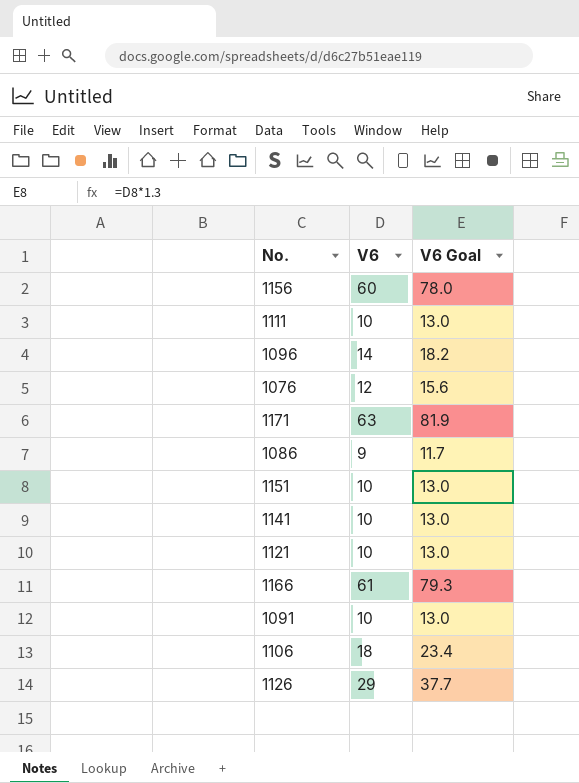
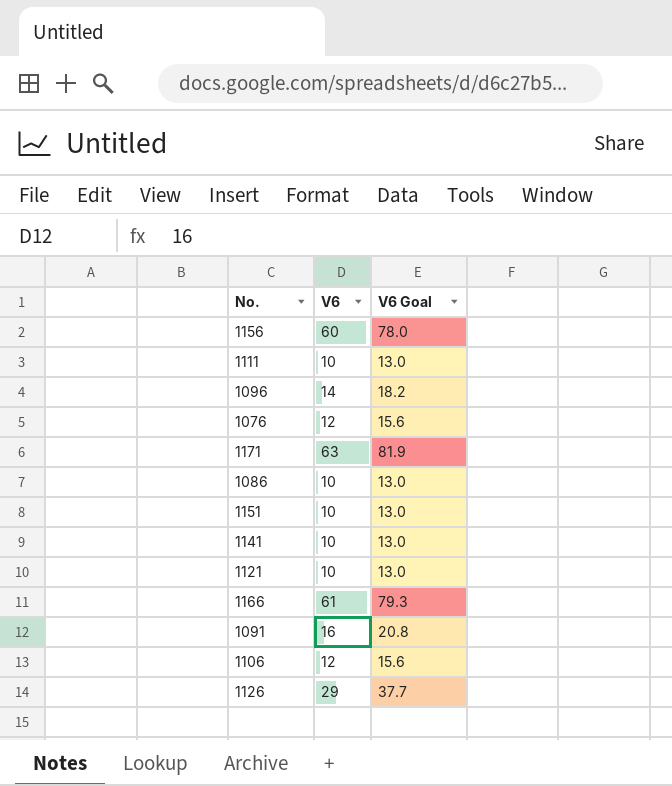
1086 | V6: 9 -> 10
1086 | V6 Goal: 11.7 -> 13.0
1091 | V6: 10 -> 16
1091 | V6 Goal: 13.0 -> 20.8
1106 | V6: 18 -> 12
1106 | V6 Goal: 23.4 -> 15.6

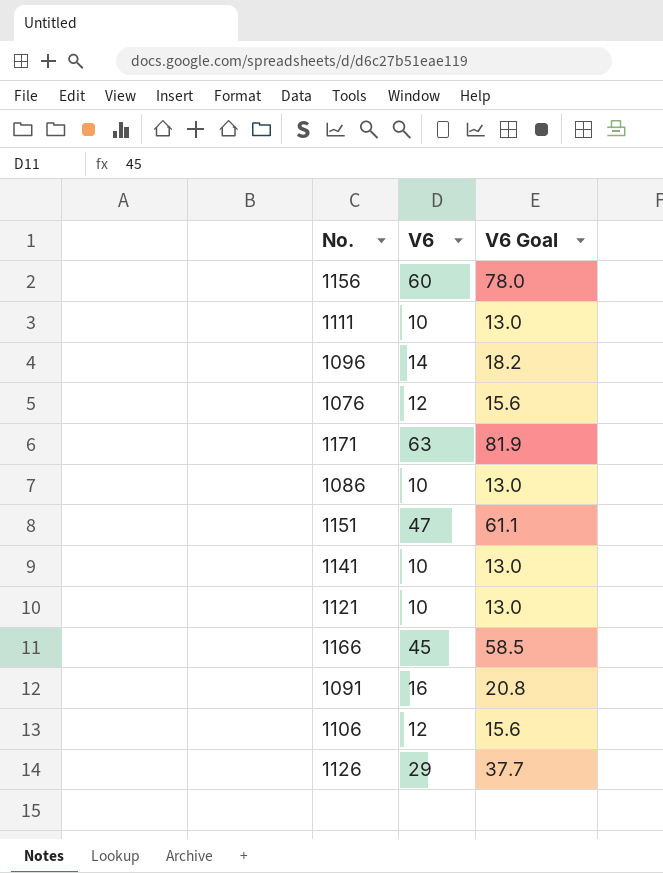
1151 | V6: 10 -> 47
1151 | V6 Goal: 13.0 -> 61.1
1166 | V6: 61 -> 45
1166 | V6 Goal: 79.3 -> 58.5

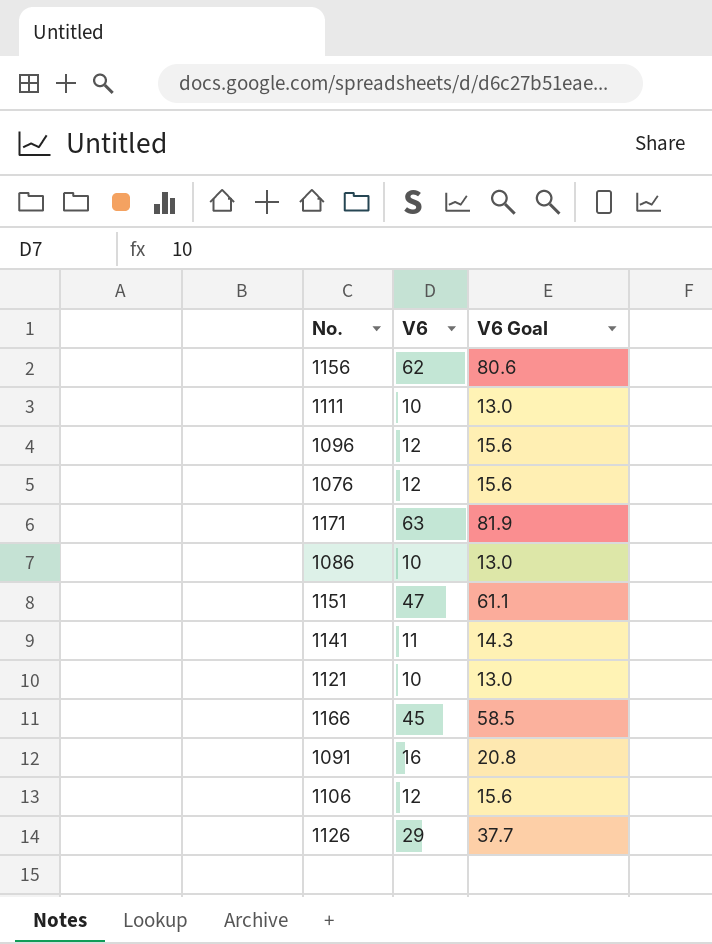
1156 | V6: 60 -> 62
1156 | V6 Goal: 78.0 -> 80.6
1096 | V6: 14 -> 12
1096 | V6 Goal: 18.2 -> 15.6
1141 | V6: 10 -> 11
1141 | V6 Goal: 13.0 -> 14.3

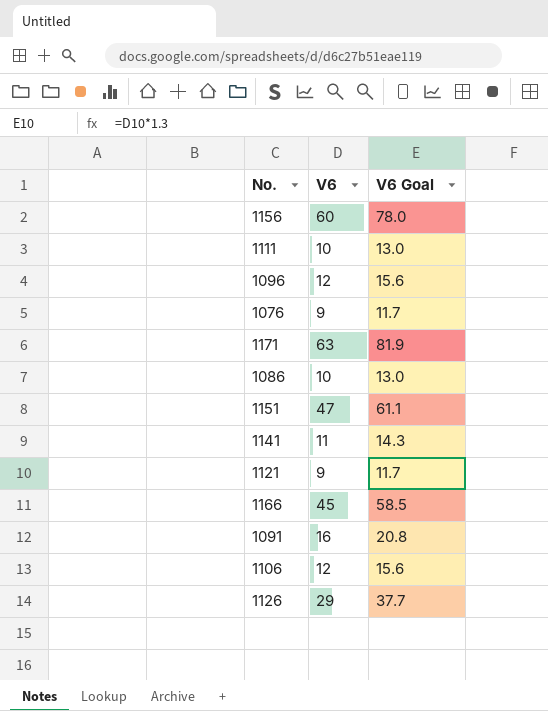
1156 | V6: 62 -> 60
1156 | V6 Goal: 80.6 -> 78.0
1076 | V6: 12 -> 9
1076 | V6 Goal: 15.6 -> 11.7
1121 | V6: 10 -> 9
1121 | V6 Goal: 13.0 -> 11.7

